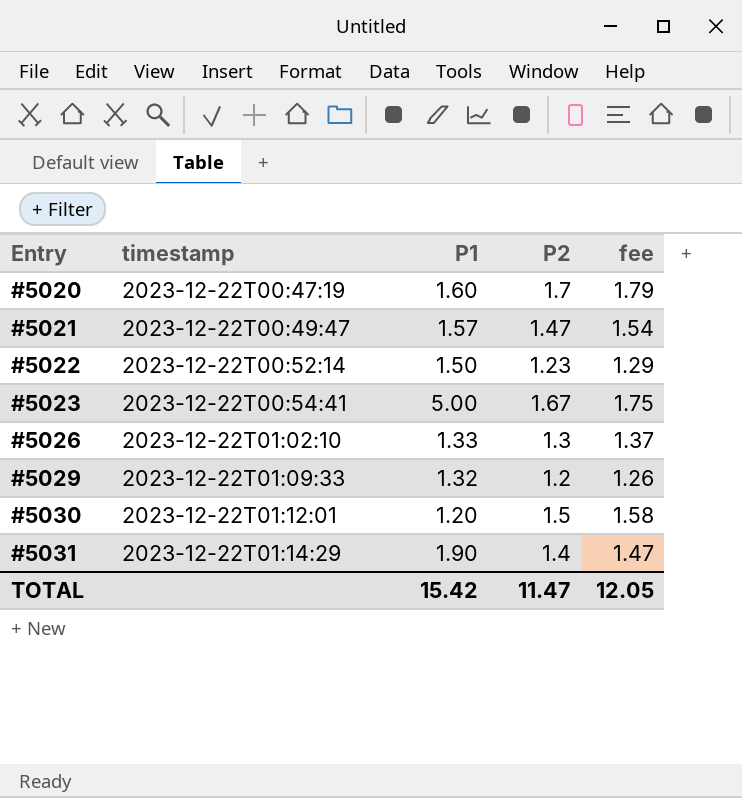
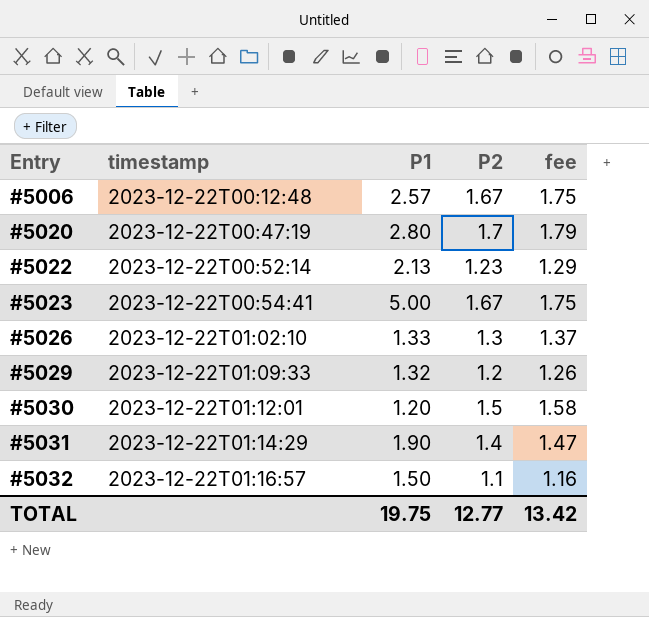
row #5021: 2023-12-22T00:49:47 | 1.57 | 1.47 | 1.54 -> none
row #5006: none -> 2023-12-22T00:12:48 | 2.57 | 1.67 | 1.75
#5020 | P1: 1.60 -> 2.80
#5022 | P1: 1.50 -> 2.13
row #5032: none -> 2023-12-22T01:16:57 | 1.50 | 1.1 | 1.16
TOTAL | P1: 15.42 -> 19.75
TOTAL | P2: 11.47 -> 12.77
TOTAL | fee: 12.05 -> 13.42

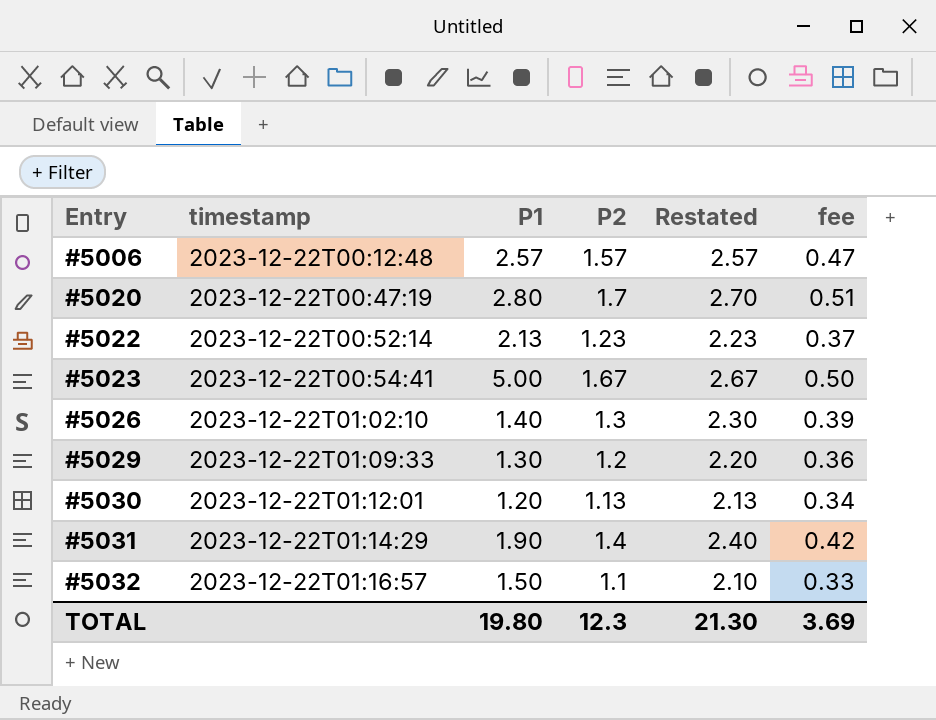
column Restated | formula: none -> [P2] + 1
column fee | formula: [P2] * 1.05 -> [P2] * 0.3
#5006 | P2: 1.67 -> 1.57
#5026 | P1: 1.33 -> 1.40
#5029 | P1: 1.32 -> 1.30
#5030 | P2: 1.5 -> 1.13
TOTAL | P1: 19.75 -> 19.80
TOTAL | P2: 12.77 -> 12.3
TOTAL | fee: 13.42 -> 3.69

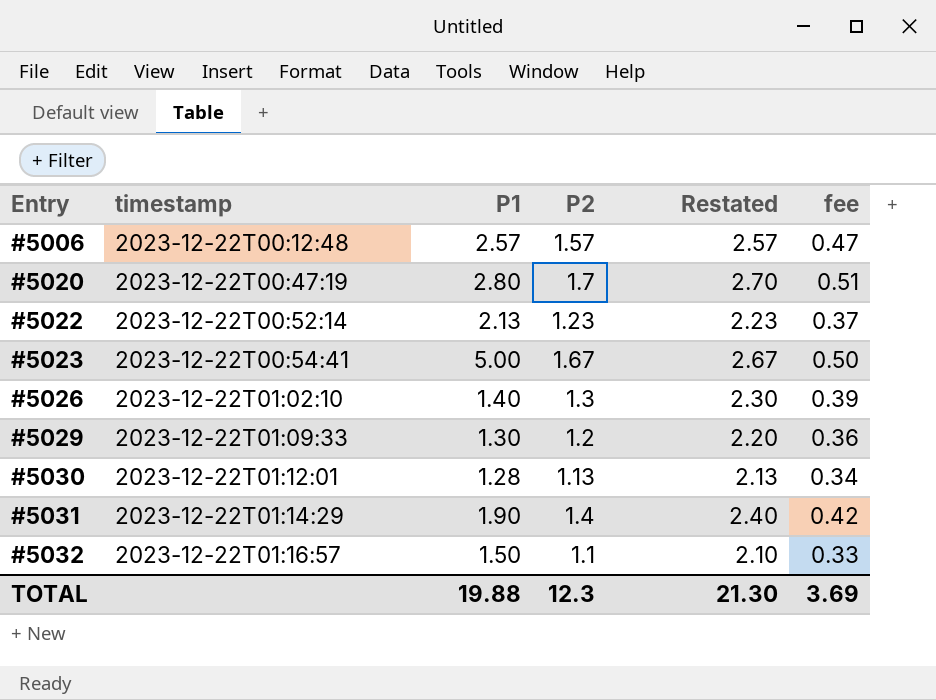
#5030 | P1: 1.20 -> 1.28
TOTAL | P1: 19.80 -> 19.88

